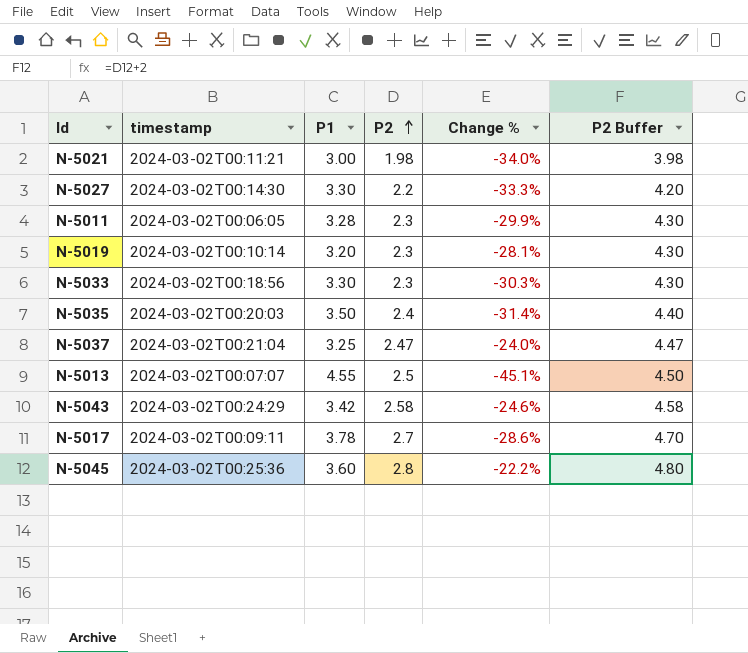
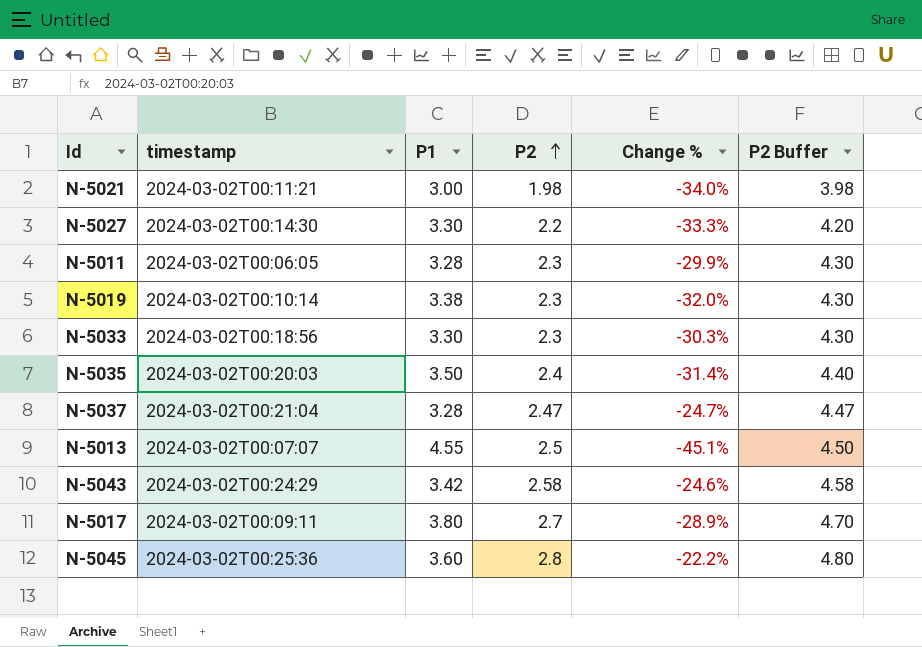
N-5019 | P1: 3.20 -> 3.38
N-5019 | Change %: -28.1% -> -32.0%
N-5037 | P1: 3.25 -> 3.28
N-5037 | Change %: -24.0% -> -24.7%
N-5017 | P1: 3.78 -> 3.80
N-5017 | Change %: -28.6% -> -28.9%

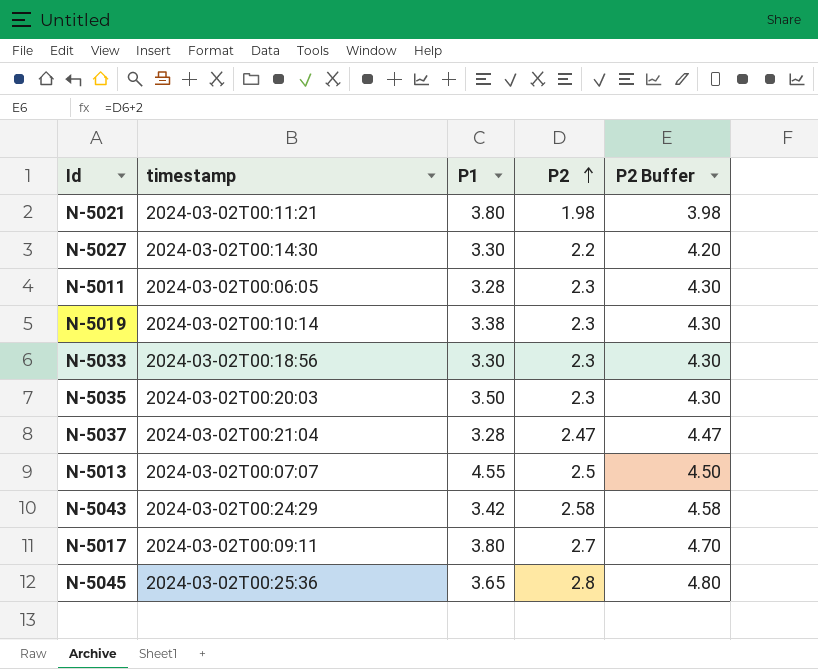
column Change % | formula: ([P2] - [P1]) / [P1] -> none
N-5021 | P1: 3.00 -> 3.80
N-5035 | P2: 2.4 -> 2.3
N-5035 | P2 Buffer: 4.40 -> 4.30
N-5045 | P1: 3.60 -> 3.65

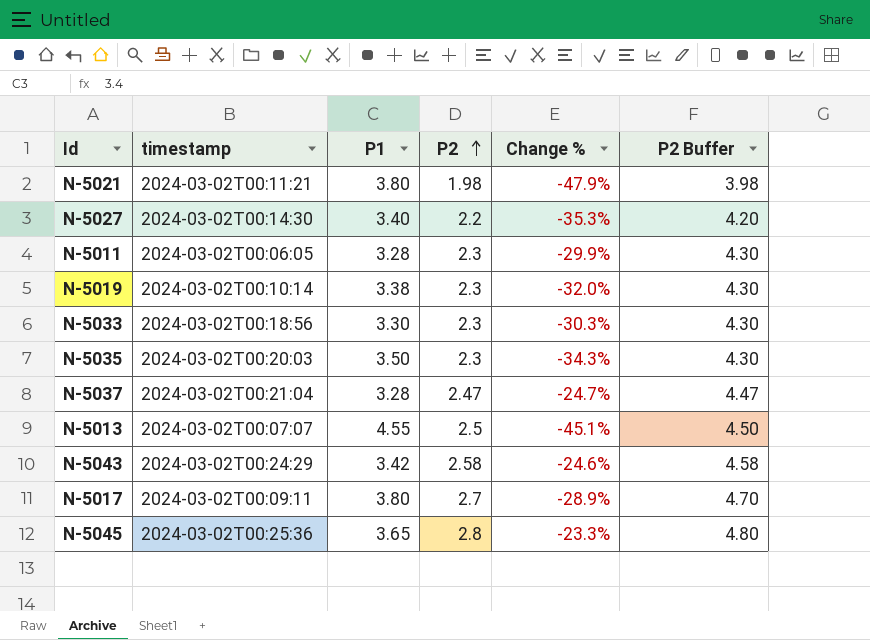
column Change % | formula: none -> ([P2] - [P1]) / [P1]
N-5027 | P1: 3.30 -> 3.40

